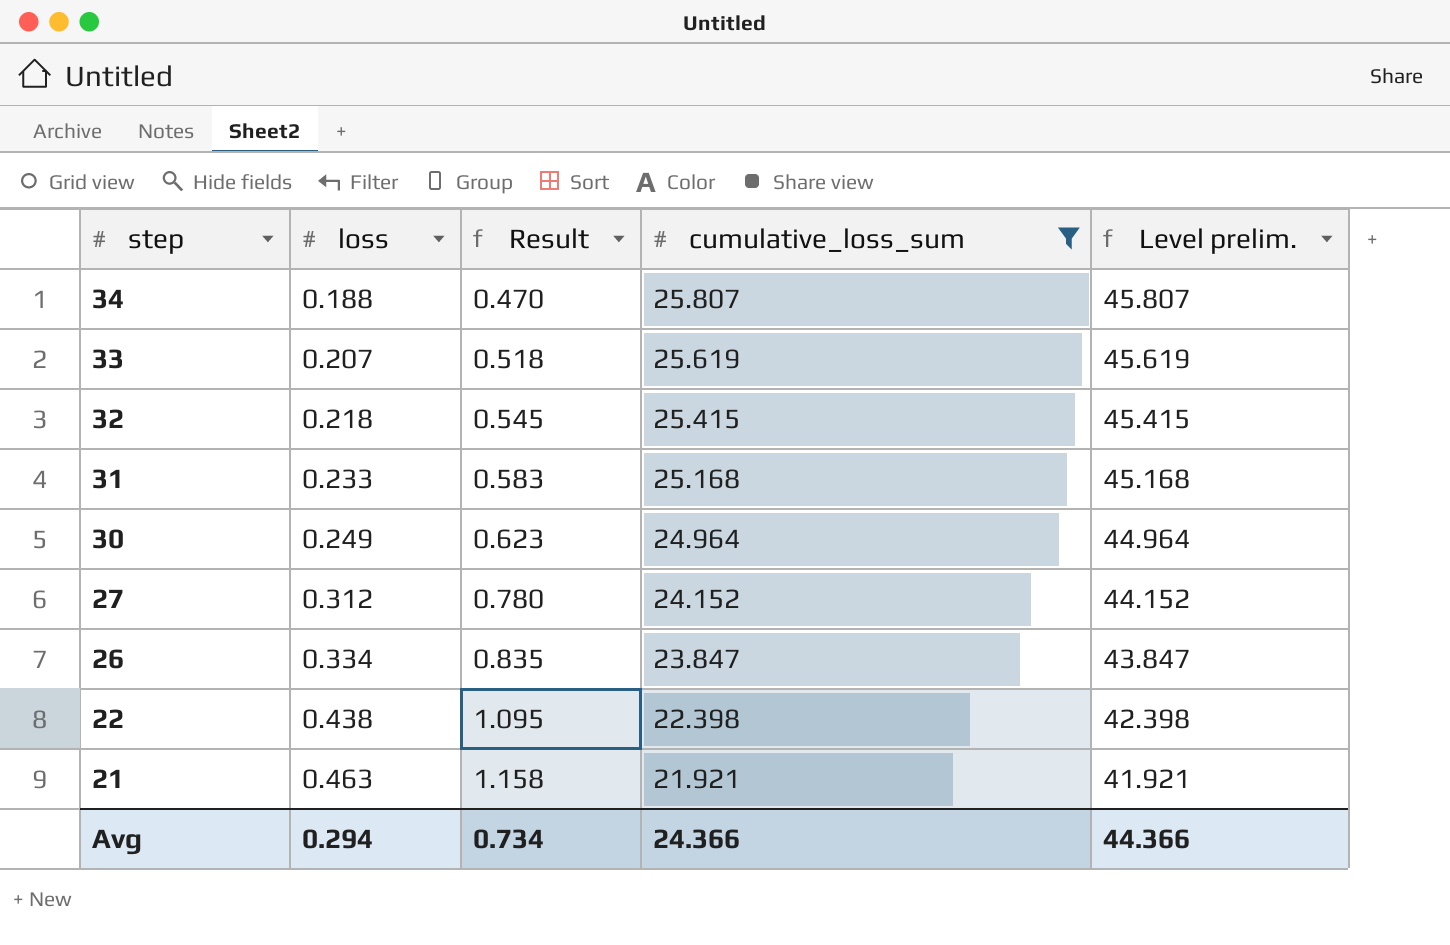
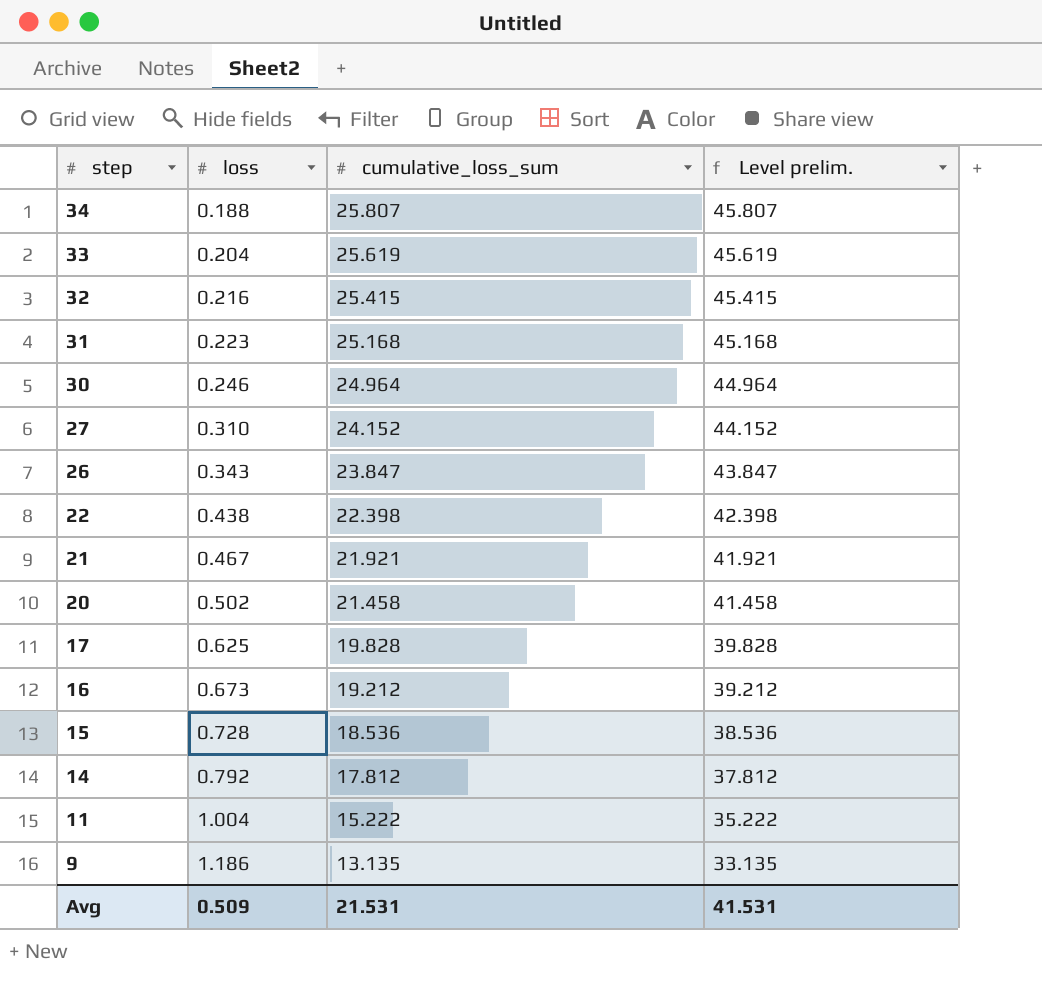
filter: cumulative_loss_sum >= 21.921 -> none
column Result | formula: [loss] * 2.5 -> none
33 | loss: 0.207 -> 0.204
32 | loss: 0.218 -> 0.216
31 | loss: 0.233 -> 0.223
30 | loss: 0.249 -> 0.246
27 | loss: 0.312 -> 0.310
26 | loss: 0.334 -> 0.343
21 | loss: 0.463 -> 0.467
Avg | loss: 0.294 -> 0.509
Avg | cumulative_loss_sum: 24.366 -> 21.531
Avg | Level prelim.: 44.366 -> 41.531

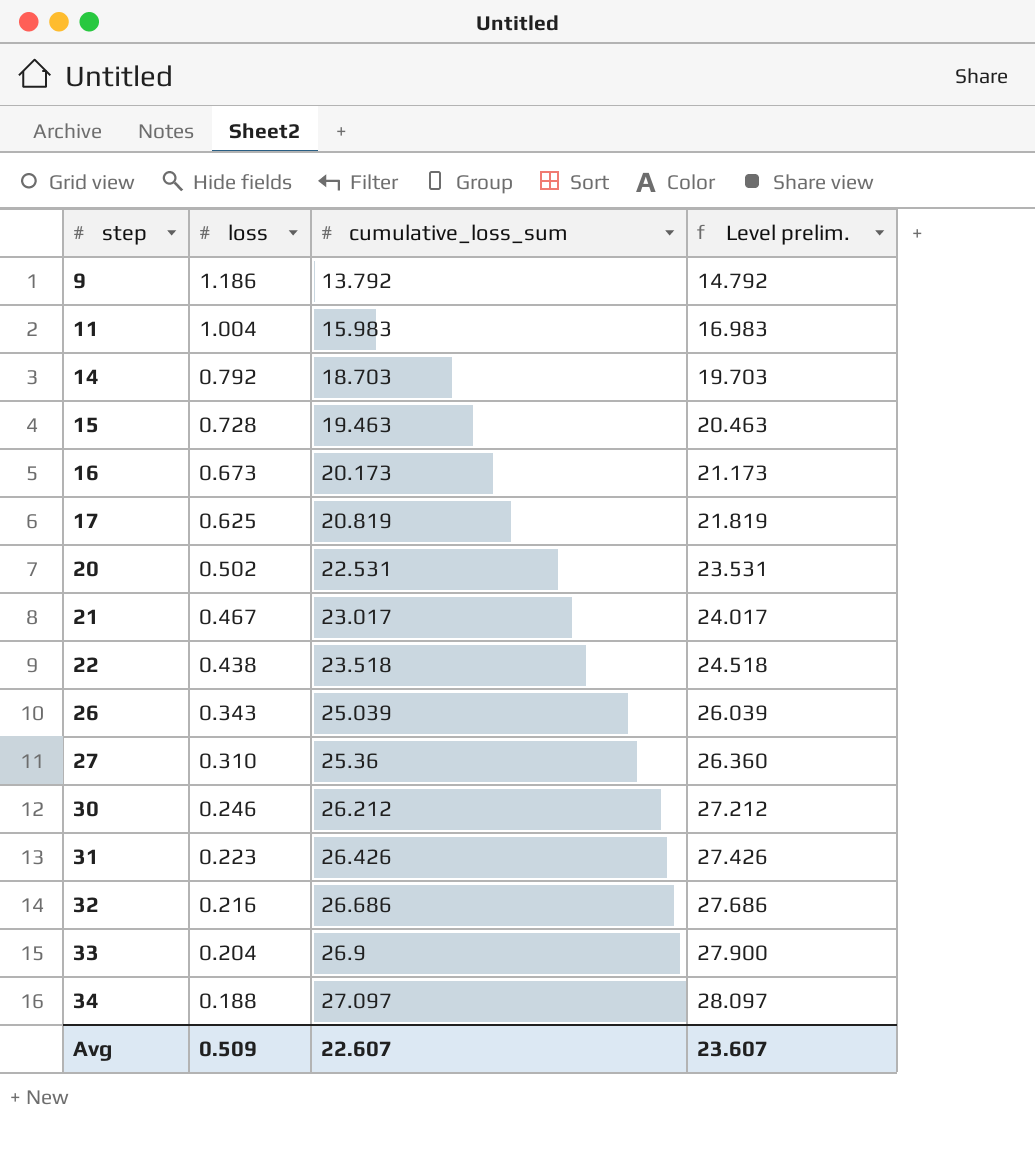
row order: step descending -> step ascending
column Level prelim. | formula: [cumulative_loss_sum] + 20 -> [cumulative_loss_sum] + 1
9 | cumulative_loss_sum: 13.135 -> 13.792
11 | cumulative_loss_sum: 15.222 -> 15.983
14 | cumulative_loss_sum: 17.812 -> 18.703
15 | cumulative_loss_sum: 18.536 -> 19.463
16 | cumulative_loss_sum: 19.212 -> 20.173
17 | cumulative_loss_sum: 19.828 -> 20.819
20 | cumulative_loss_sum: 21.458 -> 22.531
21 | cumulative_loss_sum: 21.921 -> 23.017
22 | cumulative_loss_sum: 22.398 -> 23.518
26 | cumulative_loss_sum: 23.847 -> 25.039
27 | cumulative_loss_sum: 24.152 -> 25.36
30 | cumulative_loss_sum: 24.964 -> 26.212
31 | cumulative_loss_sum: 25.168 -> 26.426
32 | cumulative_loss_sum: 25.415 -> 26.686
33 | cumulative_loss_sum: 25.619 -> 26.9
34 | cumulative_loss_sum: 25.807 -> 27.097
Avg | cumulative_loss_sum: 21.531 -> 22.607
Avg | Level prelim.: 41.531 -> 23.607

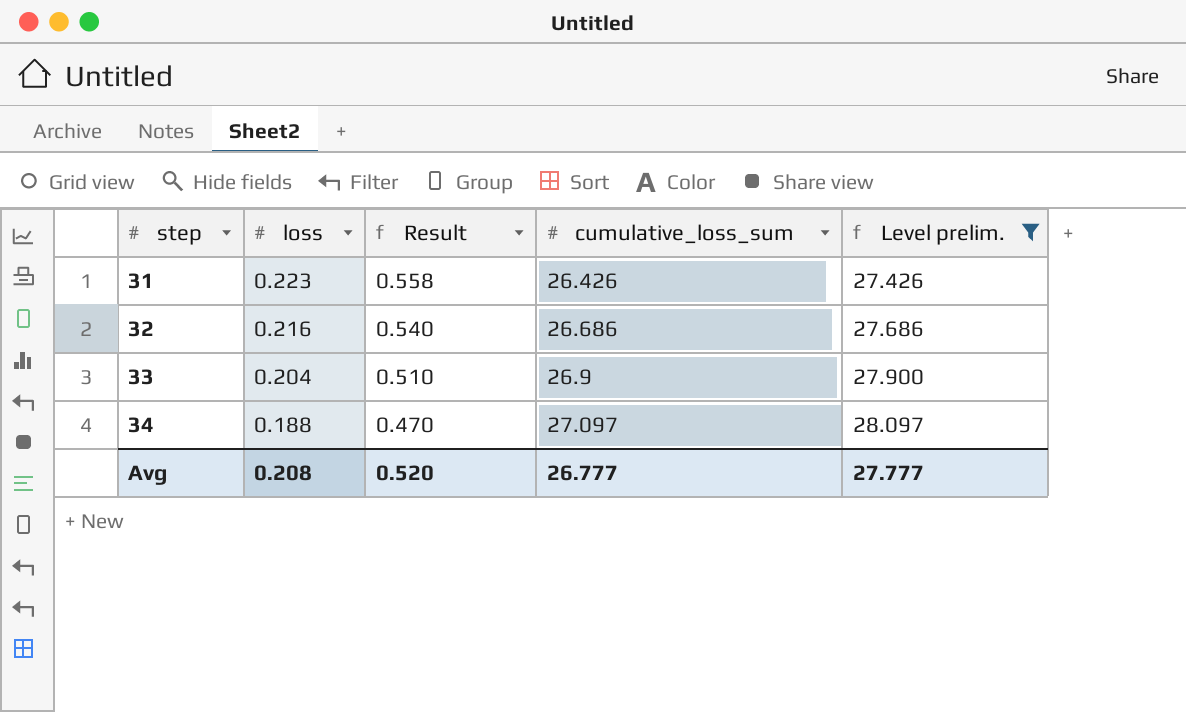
filter: none -> Level prelim. >= 27.426
column Result | formula: none -> [loss] * 2.5
Avg | loss: 0.509 -> 0.208
Avg | cumulative_loss_sum: 22.607 -> 26.777
Avg | Level prelim.: 23.607 -> 27.777

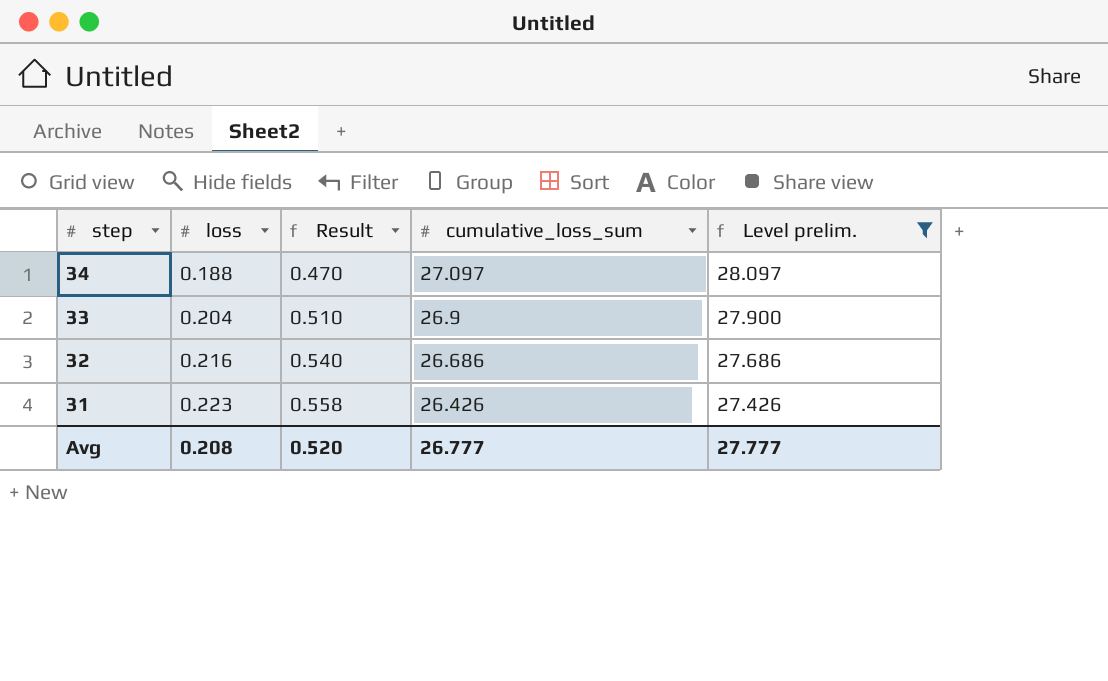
row order: step ascending -> step descending

